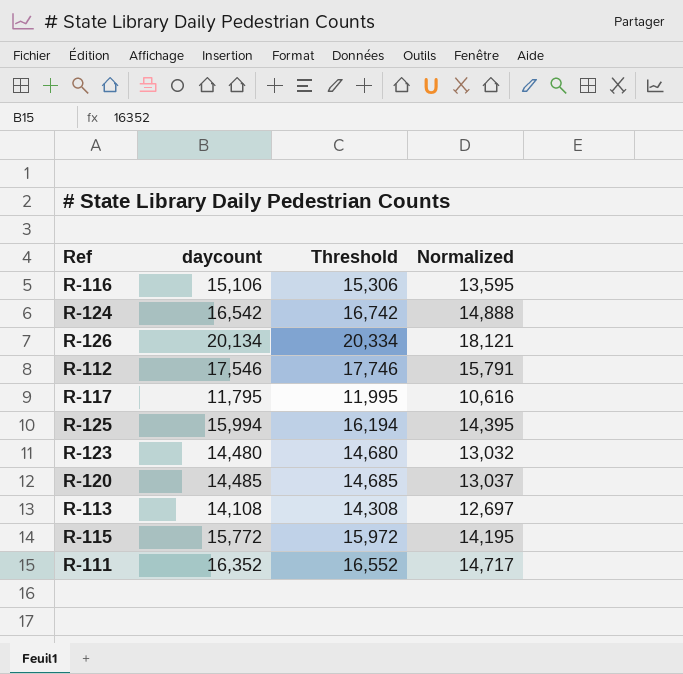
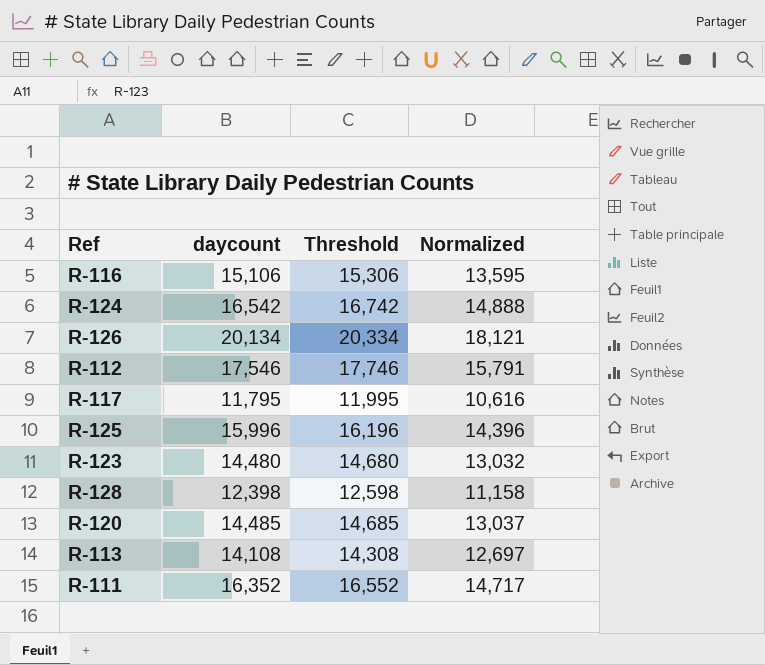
row R-115: 15,772 | 15,972 | 14,195 -> none
R-125 | daycount: 15,994 -> 15,996
R-125 | Threshold: 16,194 -> 16,196
R-125 | Normalized: 14,395 -> 14,396
row R-128: none -> 12,398 | 12,598 | 11,158

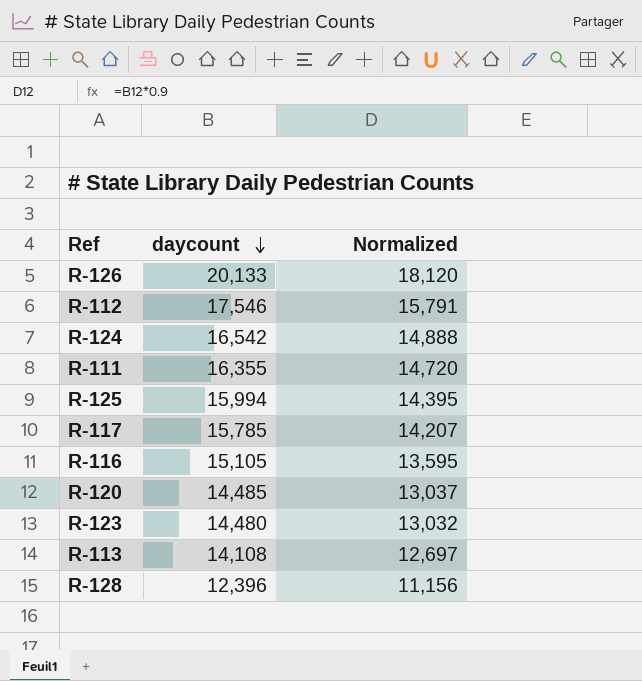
row order: none -> daycount descending
column Threshold | formula: [daycount] + 200 -> none
R-126 | daycount: 20,134 -> 20,133
R-126 | Normalized: 18,121 -> 18,120
R-111 | daycount: 16,352 -> 16,355
R-111 | Normalized: 14,717 -> 14,720
R-125 | daycount: 15,996 -> 15,994
R-125 | Normalized: 14,396 -> 14,395
R-117 | daycount: 11,795 -> 15,785
R-117 | Normalized: 10,616 -> 14,207
R-116 | daycount: 15,106 -> 15,105
R-128 | daycount: 12,398 -> 12,396
R-128 | Normalized: 11,158 -> 11,156

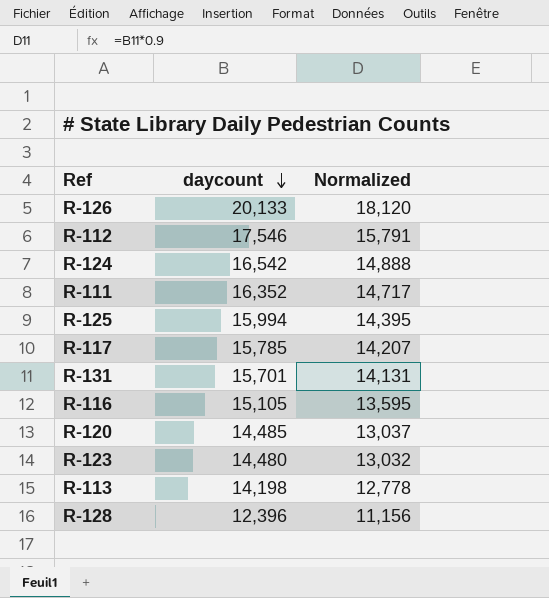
R-111 | daycount: 16,355 -> 16,352
R-111 | Normalized: 14,720 -> 14,717
row R-131: none -> 15,701 | 14,131
R-113 | daycount: 14,108 -> 14,198
R-113 | Normalized: 12,697 -> 12,778

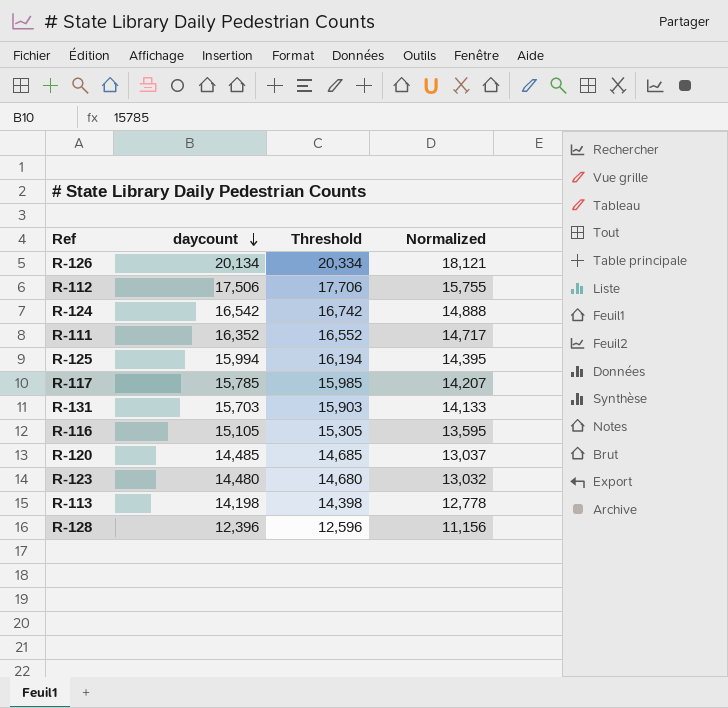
column Threshold | formula: none -> [daycount] + 200
R-126 | daycount: 20,133 -> 20,134
R-126 | Normalized: 18,120 -> 18,121
R-112 | daycount: 17,546 -> 17,506
R-112 | Normalized: 15,791 -> 15,755
R-131 | daycount: 15,701 -> 15,703
R-131 | Normalized: 14,131 -> 14,133

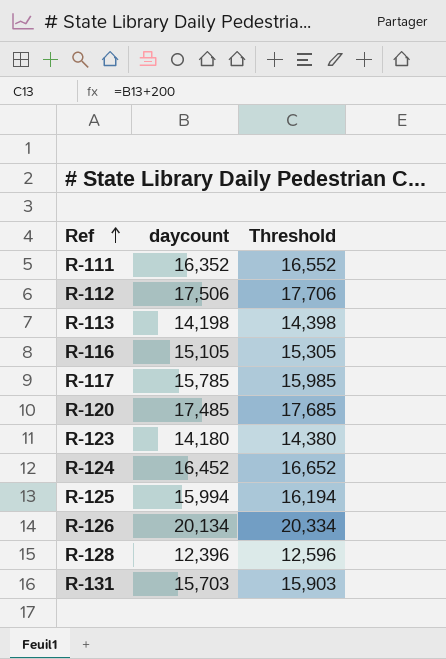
row order: daycount descending -> Ref ascending
column Normalized | formula: [daycount] * 0.9 -> none
R-120 | daycount: 14,485 -> 17,485
R-120 | Threshold: 14,685 -> 17,685
R-123 | daycount: 14,480 -> 14,180
R-123 | Threshold: 14,680 -> 14,380
R-124 | daycount: 16,542 -> 16,452
R-124 | Threshold: 16,742 -> 16,652

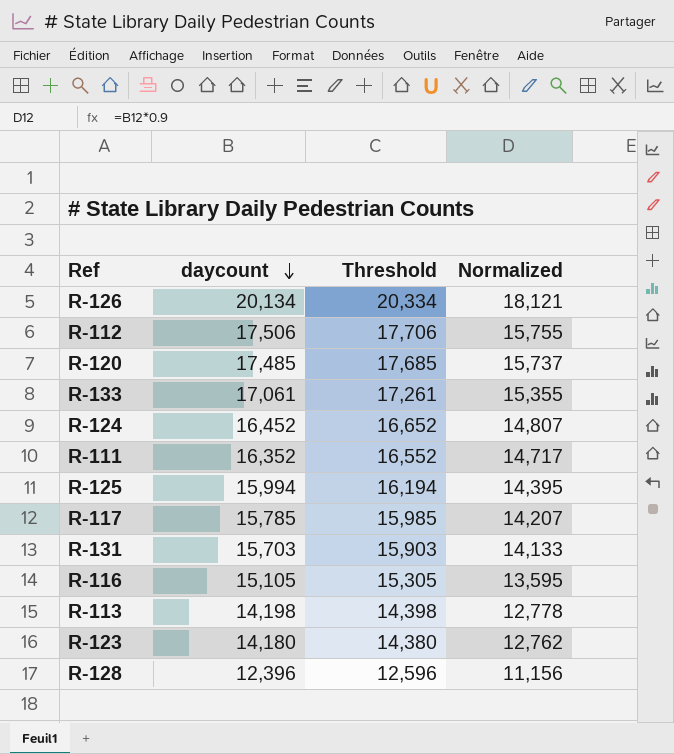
row order: Ref ascending -> daycount descending
column Normalized | formula: none -> [daycount] * 0.9
row R-133: none -> 17,061 | 17,261 | 15,355

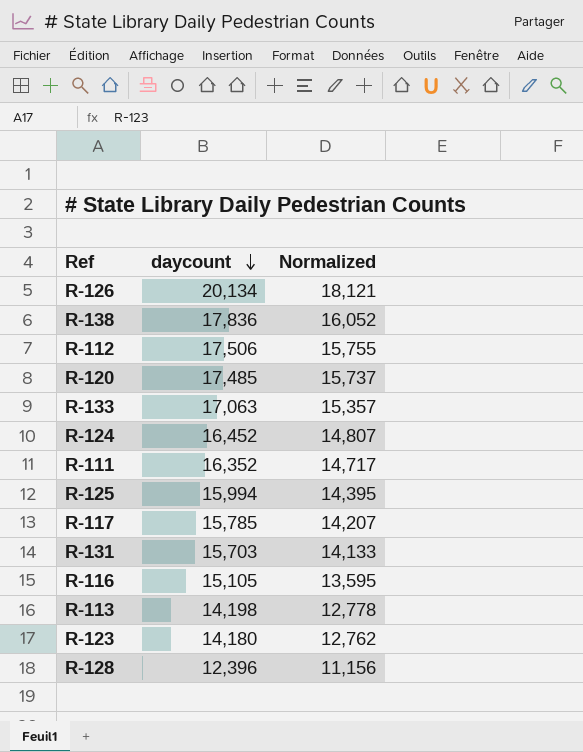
column Threshold | formula: [daycount] + 200 -> none
row R-138: none -> 17,836 | 16,052
R-133 | daycount: 17,061 -> 17,063
R-133 | Normalized: 15,355 -> 15,357

